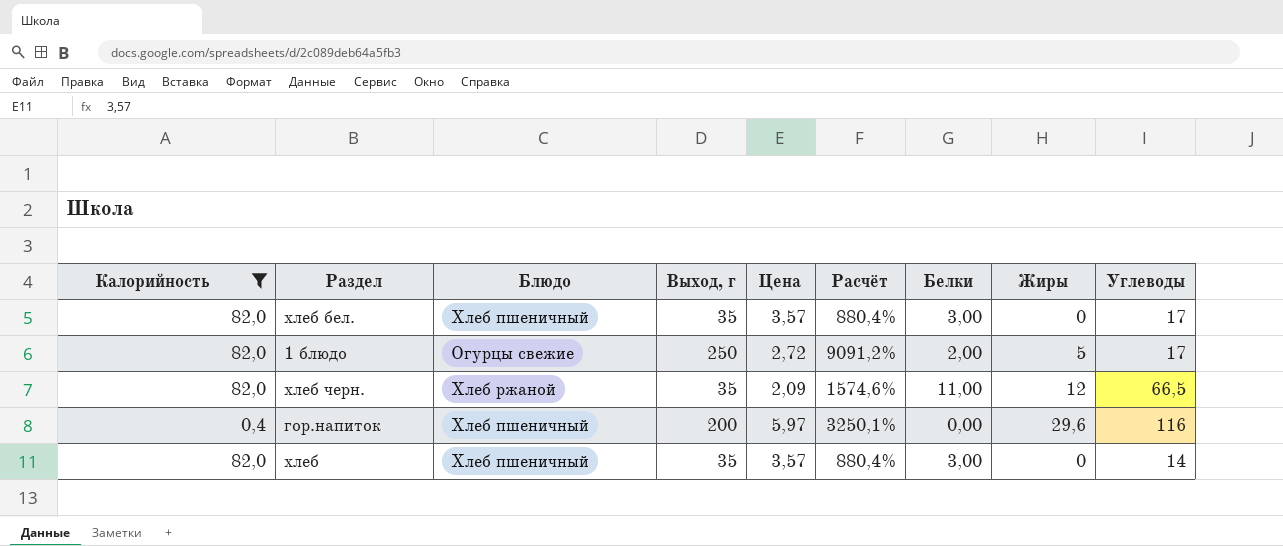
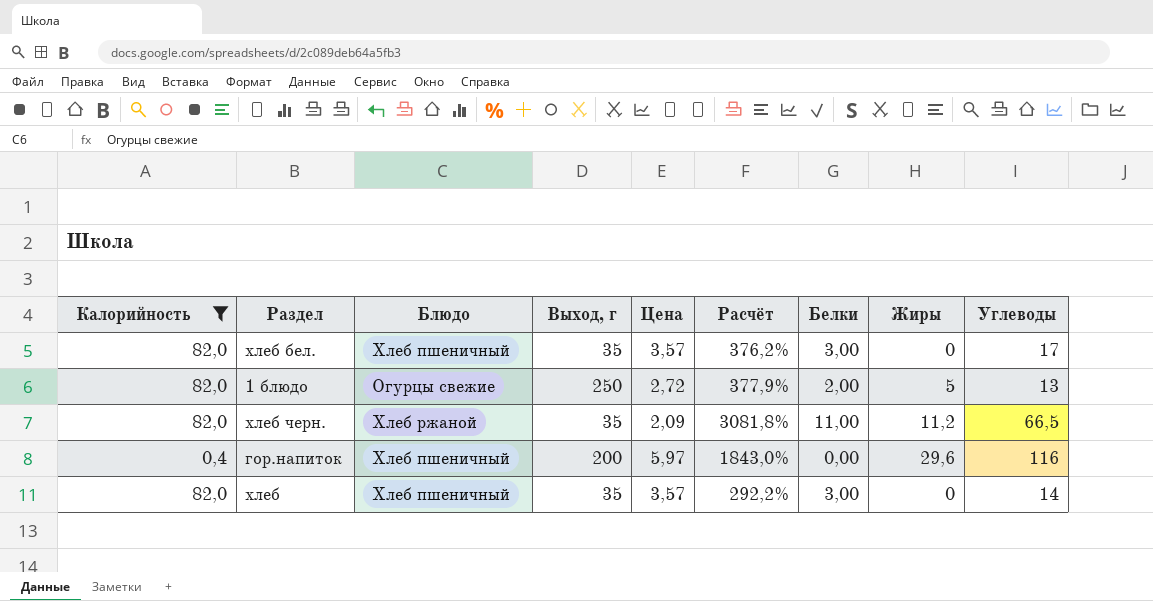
column Расчёт | formula: ([Выход, г] - [Цена]) / [Цена] -> ([Углеводы] - [Цена]) / [Цена]
1 блюдо | Углеводы: 17 -> 13
хлеб черн. | Жиры: 12 -> 11,2

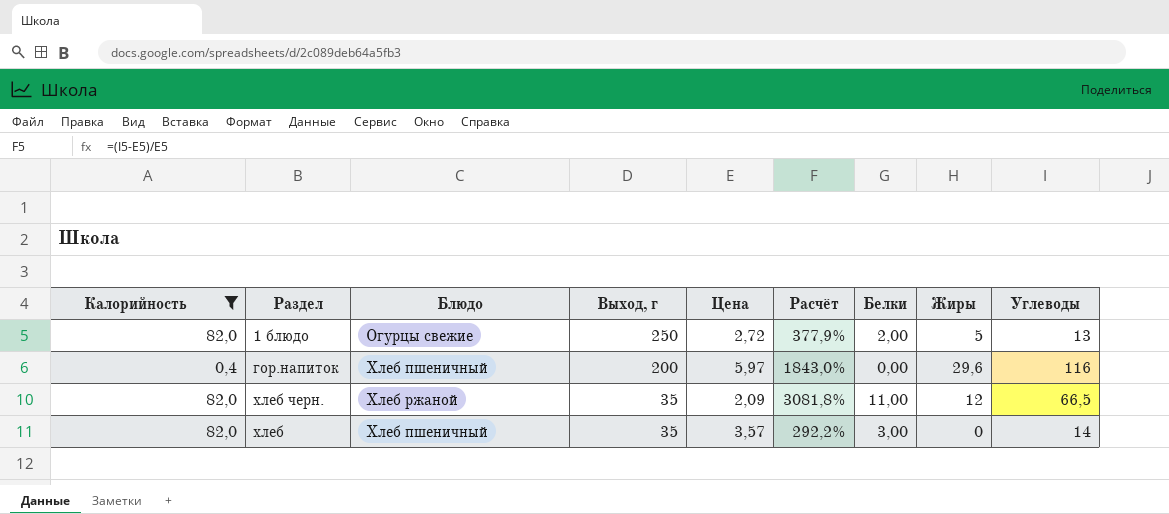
row order: none -> Выход, г descending
row хлеб бел.: 82,0 | Хлеб пшеничный | 35 | 3,57 | 376,2% | 3,00 | 0 | 17 -> none
хлеб черн. | Жиры: 11,2 -> 12

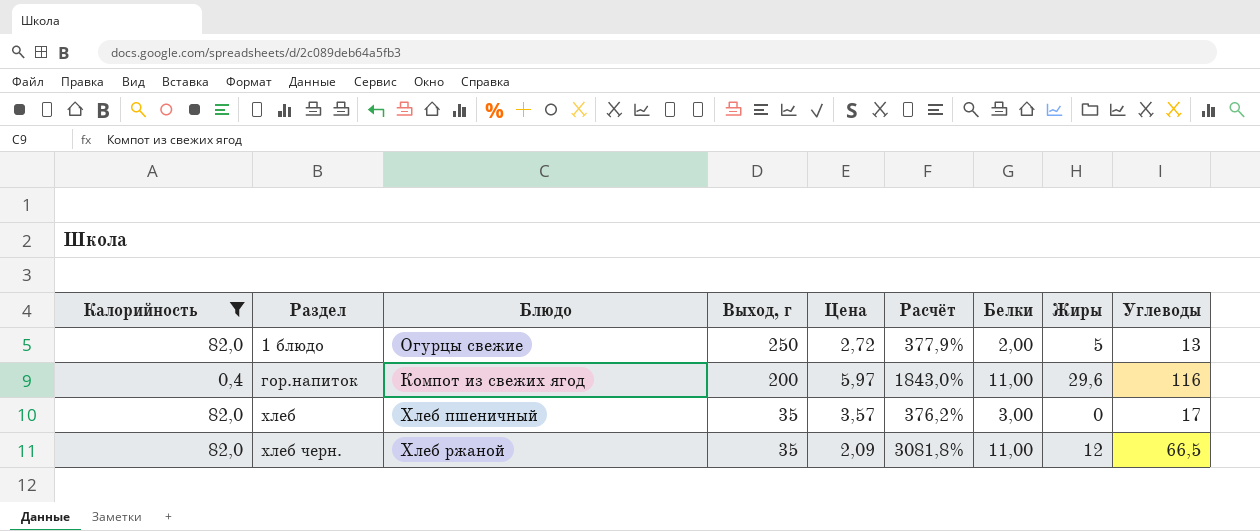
row order: Выход, г descending -> Раздел ascending
гор.напиток | Блюдо: Хлеб пшеничный -> Компот из свежих ягод
гор.напиток | Белки: 0,00 -> 11,00
хлеб | Расчёт: 292,2% -> 376,2%
хлеб | Углеводы: 14 -> 17

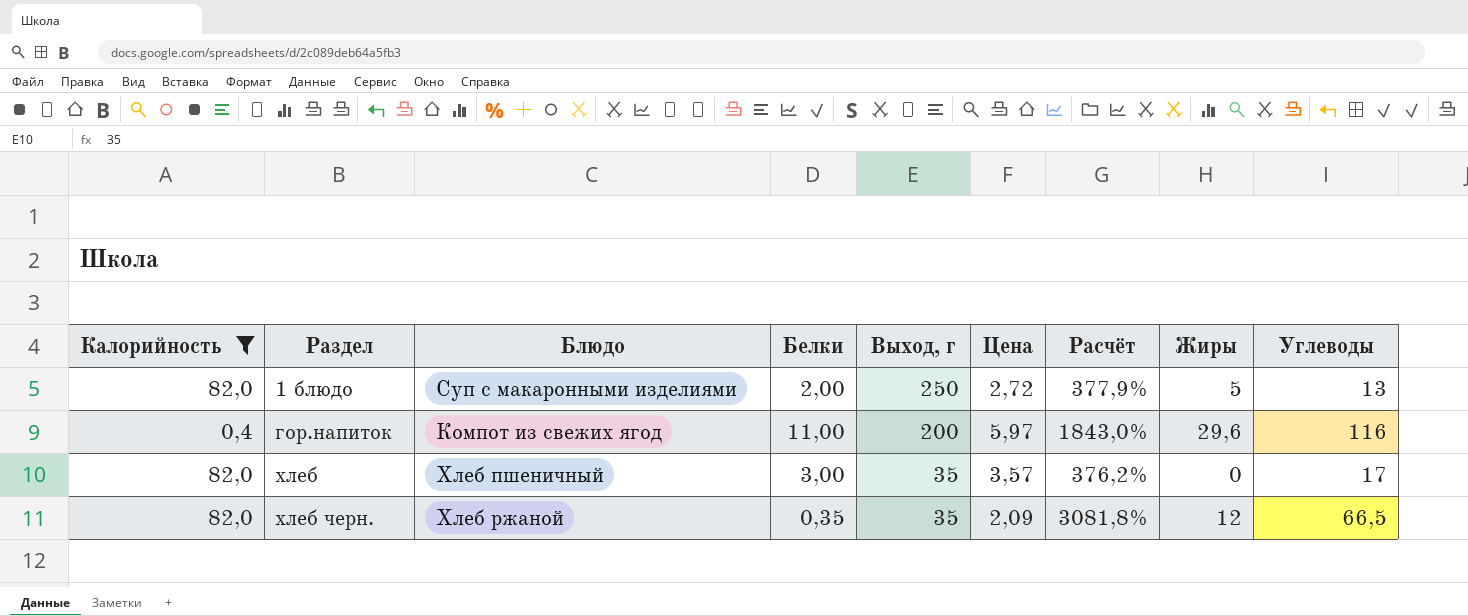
column Белки | position: 7 -> 4
1 блюдо | Блюдо: Огурцы свежие -> Суп с макаронными изделиями
хлеб черн. | Белки: 11,00 -> 0,35

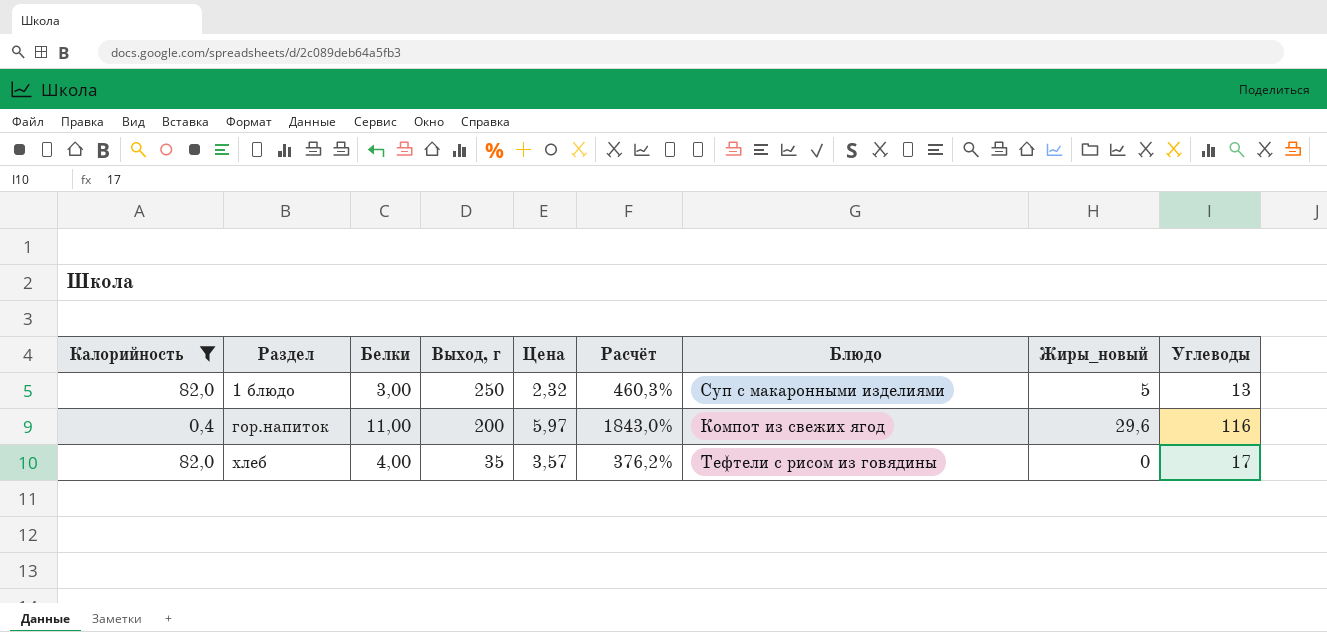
column Блюдо | position: 3 -> 7
column name: Жиры -> Жиры_новый
row хлеб черн.: 82,0 | Хлеб ржаной | 0,35 | 35 | 2,09 | 3081,8% | 12 | 66,5 -> none
1 блюдо | Белки: 2,00 -> 3,00
1 блюдо | Цена: 2,72 -> 2,32
1 блюдо | Расчёт: 377,9% -> 460,3%
хлеб | Белки: 3,00 -> 4,00
хлеб | Блюдо: Хлеб пшеничный -> Тефтели с рисом из говядины

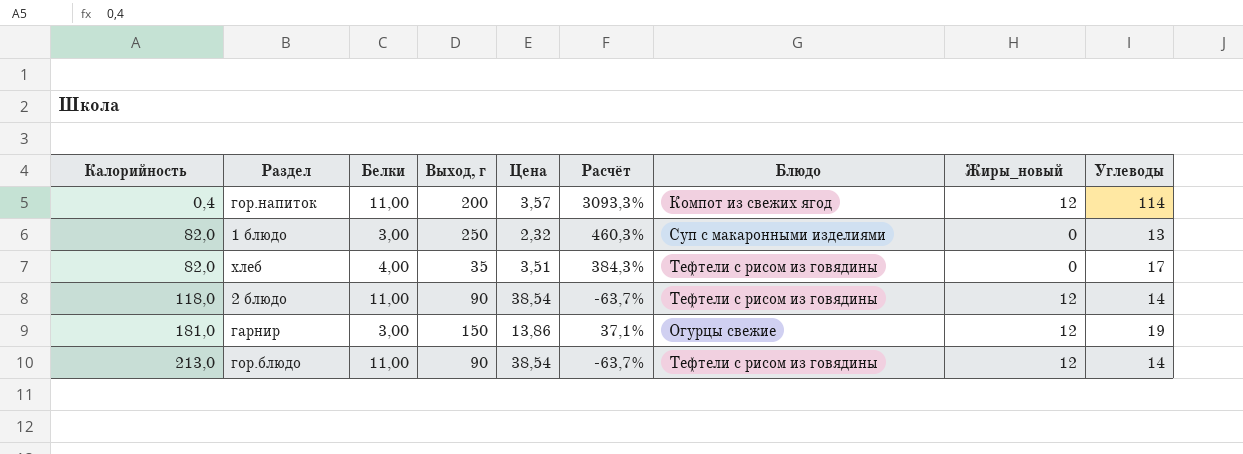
filter: Калорийность <= 82,0 -> none
row order: Раздел ascending -> Калорийность ascending
гор.напиток | Цена: 5,97 -> 3,57
гор.напиток | Расчёт: 1843,0% -> 3093,3%
гор.напиток | Жиры_новый: 29,6 -> 12
гор.напиток | Углеводы: 116 -> 114
1 блюдо | Жиры_новый: 5 -> 0
хлеб | Цена: 3,57 -> 3,51
хлеб | Расчёт: 376,2% -> 384,3%

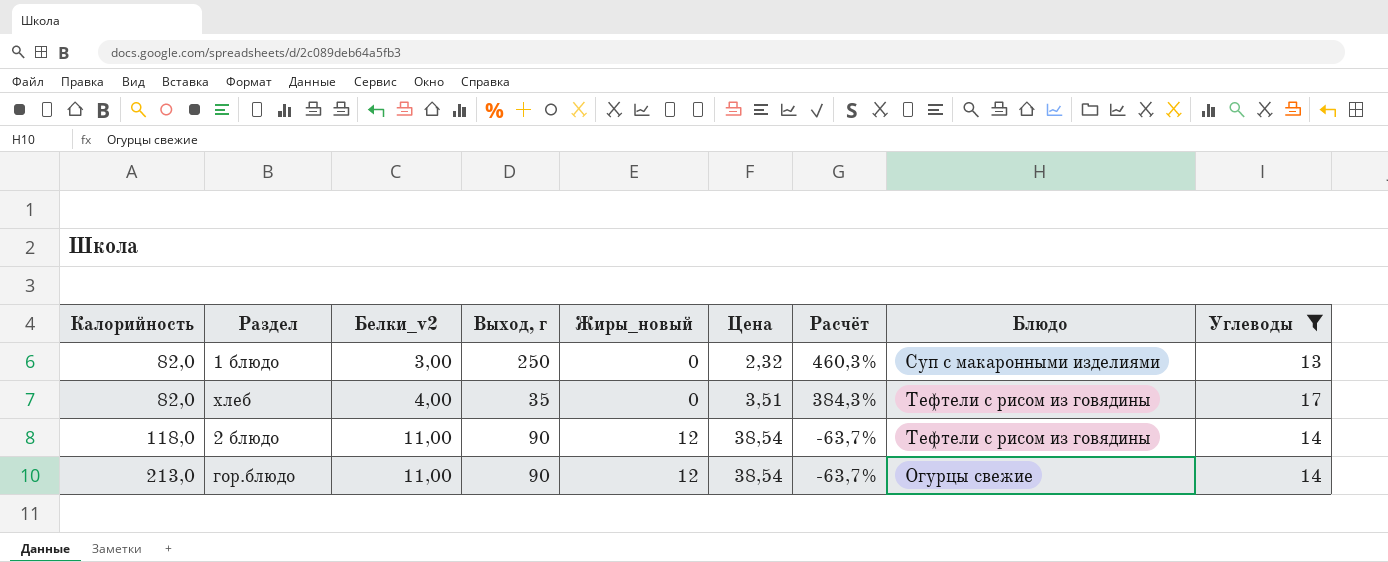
filter: none -> Углеводы <= 17
column name: Белки -> Белки_v2
column Жиры_новый | position: 8 -> 5
гор.блюдо | Блюдо: Тефтели с рисом из говядины -> Огурцы свежие

